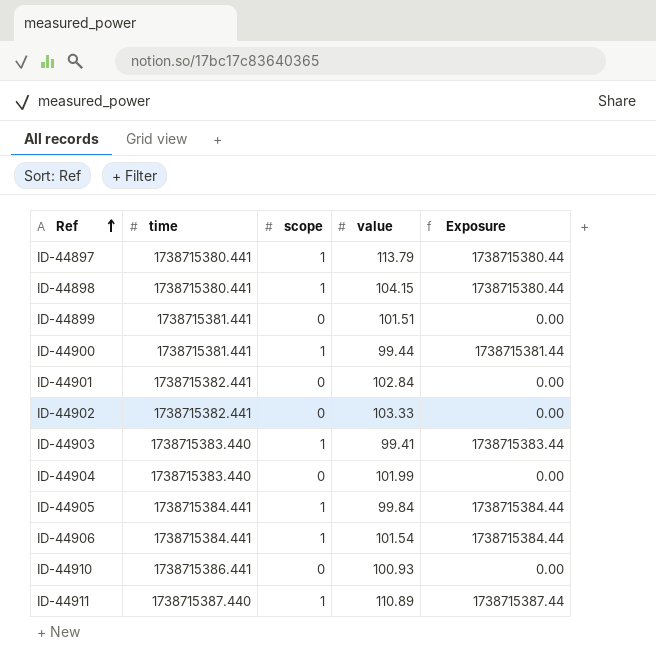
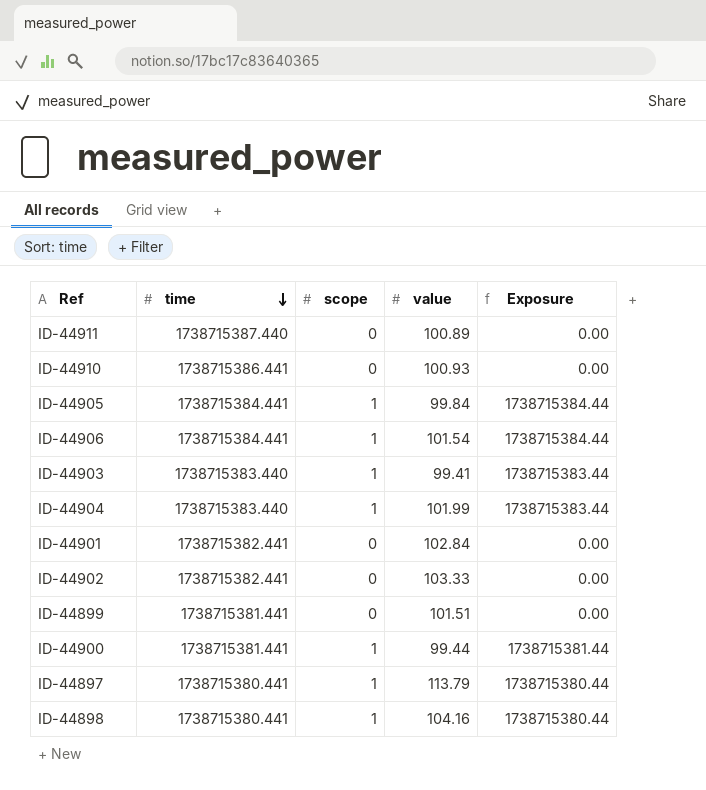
row order: Ref ascending -> time descending
ID-44911 | scope: 1 -> 0
ID-44911 | value: 110.89 -> 100.89
ID-44911 | Exposure: 1738715387.44 -> 0.00
ID-44904 | scope: 0 -> 1
ID-44904 | Exposure: 0.00 -> 1738715383.44
ID-44898 | value: 104.15 -> 104.16

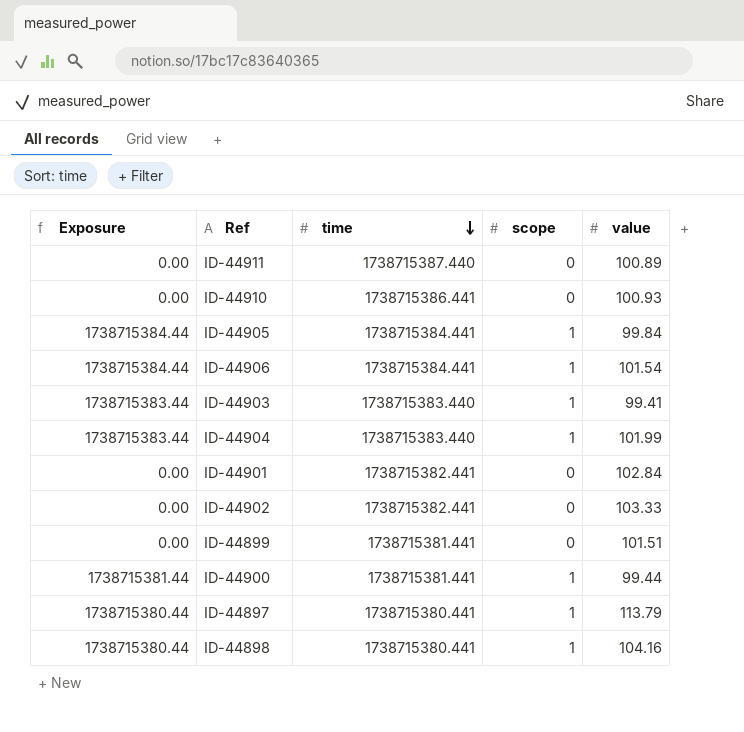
column Exposure | position: 5 -> 1

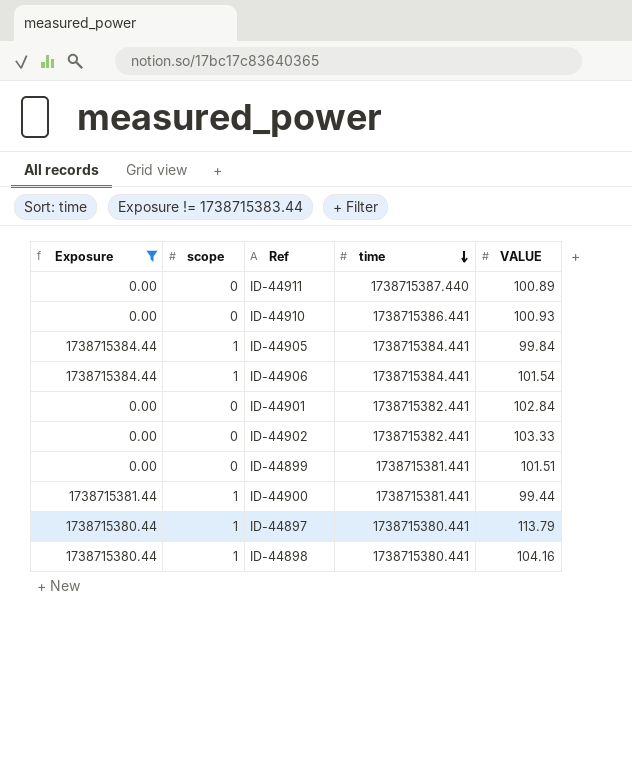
filter: none -> Exposure != 1738715383.44
column scope | position: 4 -> 2
column name: value -> VALUE

